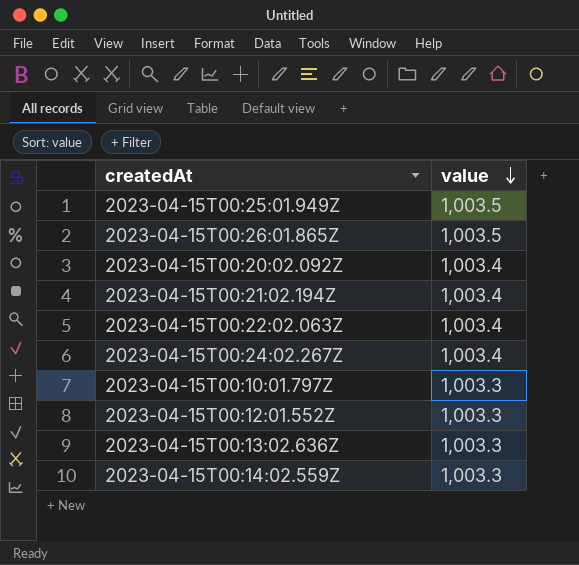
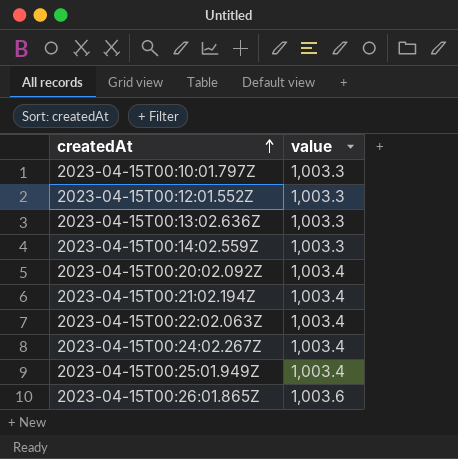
row order: value descending -> createdAt ascending
2023-04-15T00:25:01.949Z | value: 1,003.5 -> 1,003.4
2023-04-15T00:26:01.865Z | value: 1,003.5 -> 1,003.6

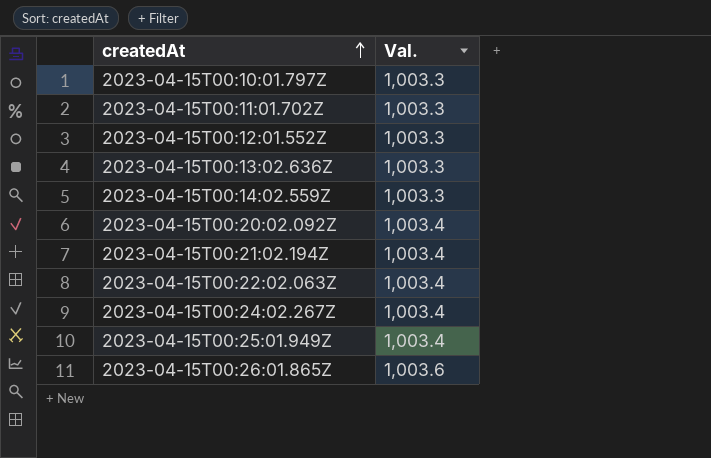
column name: value -> Val.
row 2023-04-15T00:11:01.702Z: none -> 1,003.3

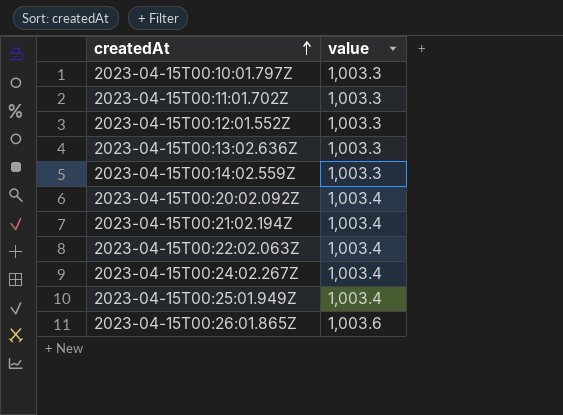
column name: Val. -> value

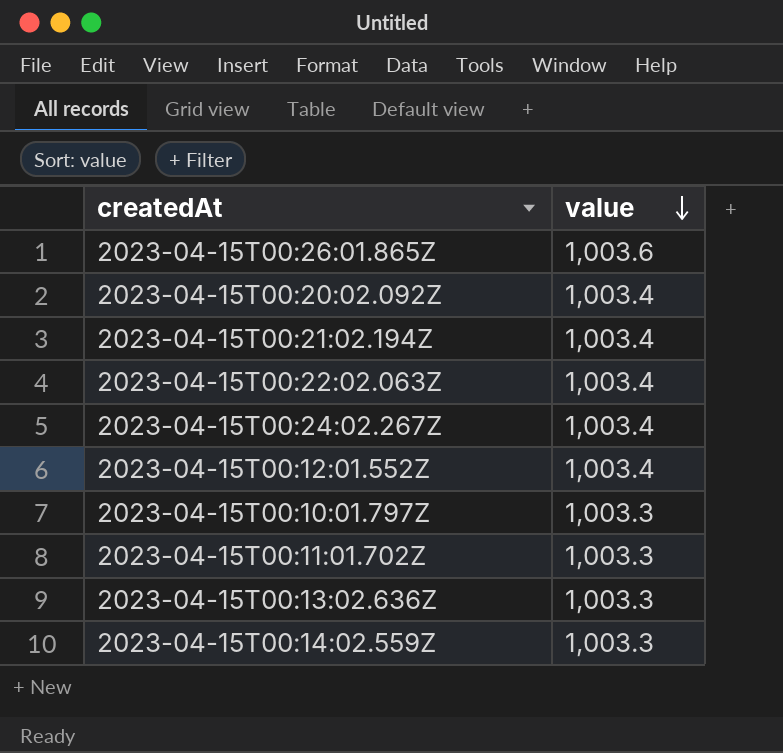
row order: createdAt ascending -> value descending
row 2023-04-15T00:25:01.949Z: 1,003.4 -> none
2023-04-15T00:12:01.552Z | value: 1,003.3 -> 1,003.4

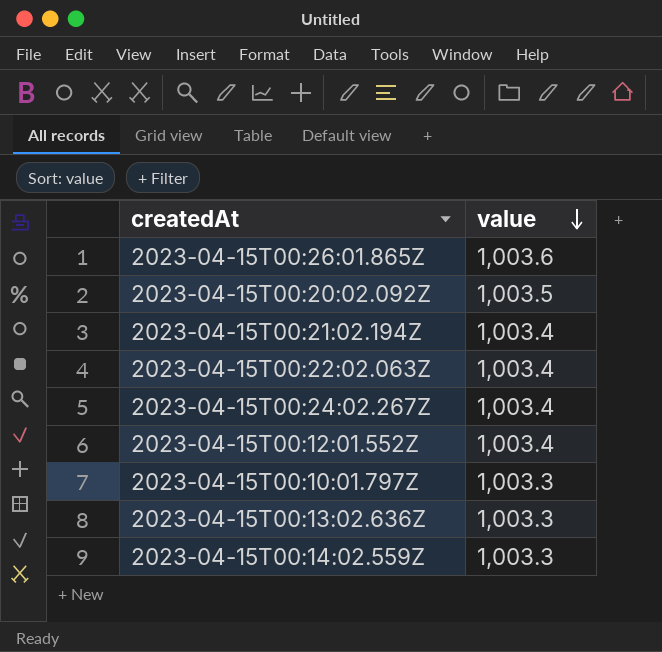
row 2023-04-15T00:11:01.702Z: 1,003.3 -> none
2023-04-15T00:20:02.092Z | value: 1,003.4 -> 1,003.5

